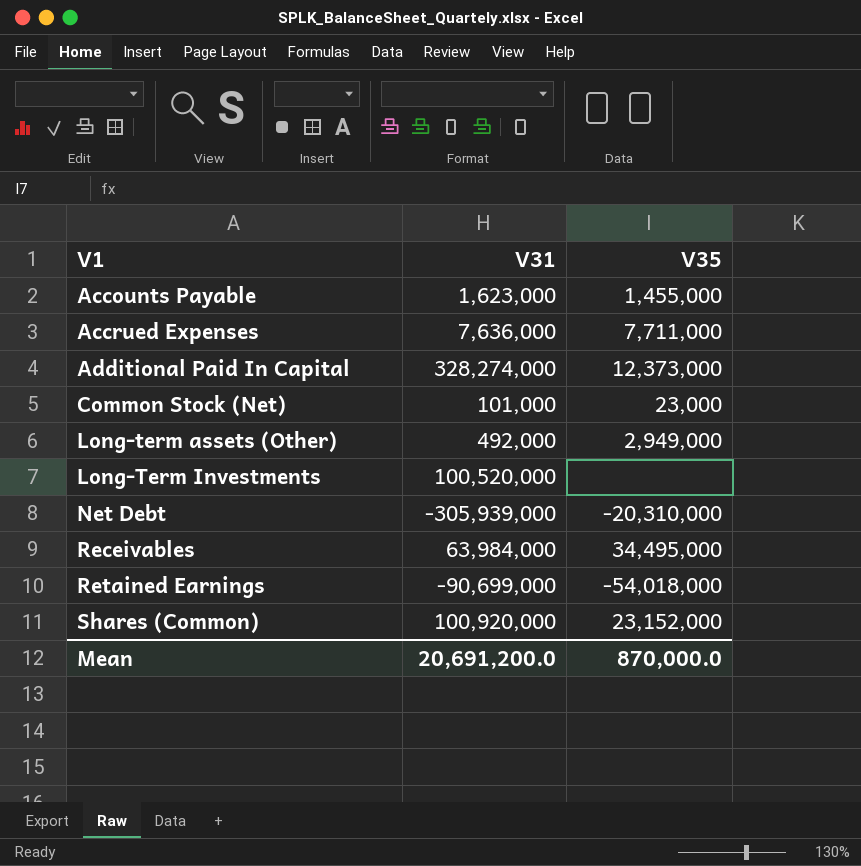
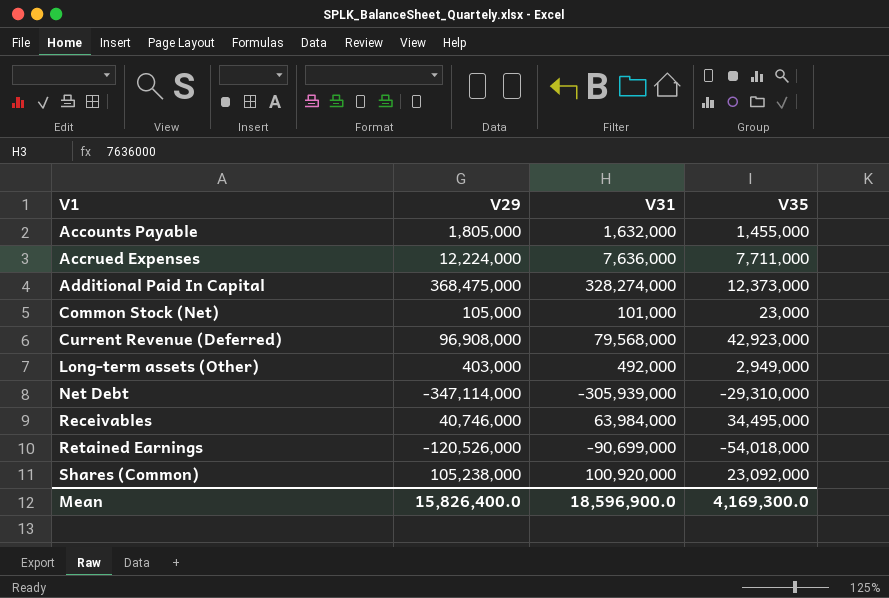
column V29 | position: none -> 2
row Long-Term Investments: 100,520,000 | none -> none
Accounts Payable | V31: 1,623,000 -> 1,632,000
row Current Revenue (Deferred): none -> 96,908,000 | 79,568,000 | 42,923,000
Net Debt | V35: -20,310,000 -> -29,310,000
Shares (Common) | V35: 23,152,000 -> 23,092,000
Mean | V31: 20,691,200.0 -> 18,596,900.0
Mean | V35: 870,000.0 -> 4,169,300.0

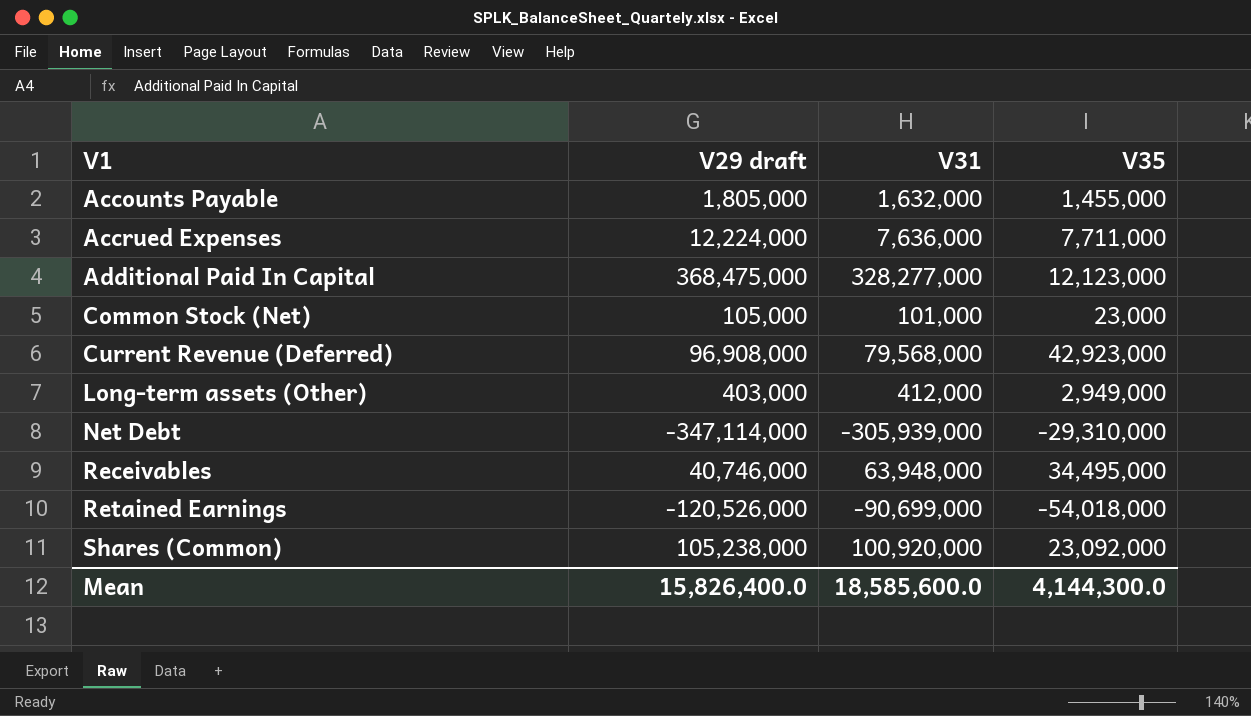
column name: V29 -> V29 draft
Additional Paid In Capital | V31: 328,274,000 -> 328,277,000
Additional Paid In Capital | V35: 12,373,000 -> 12,123,000
Long-term assets (Other) | V31: 492,000 -> 412,000
Receivables | V31: 63,984,000 -> 63,948,000
Mean | V31: 18,596,900.0 -> 18,585,600.0
Mean | V35: 4,169,300.0 -> 4,144,300.0

